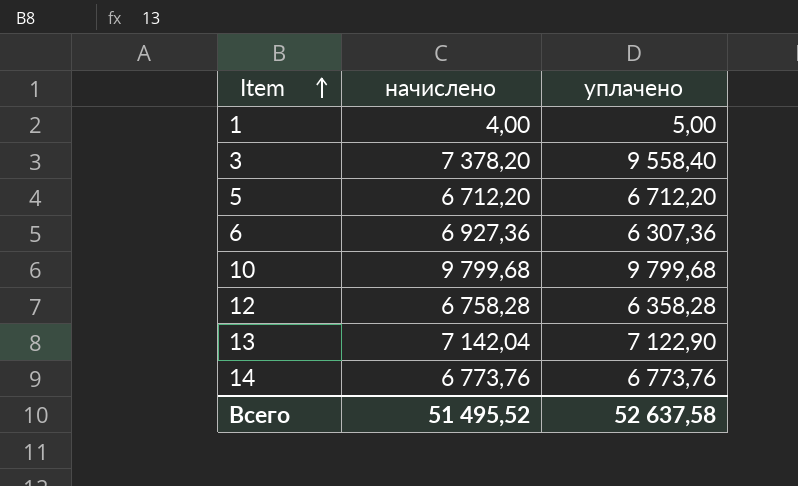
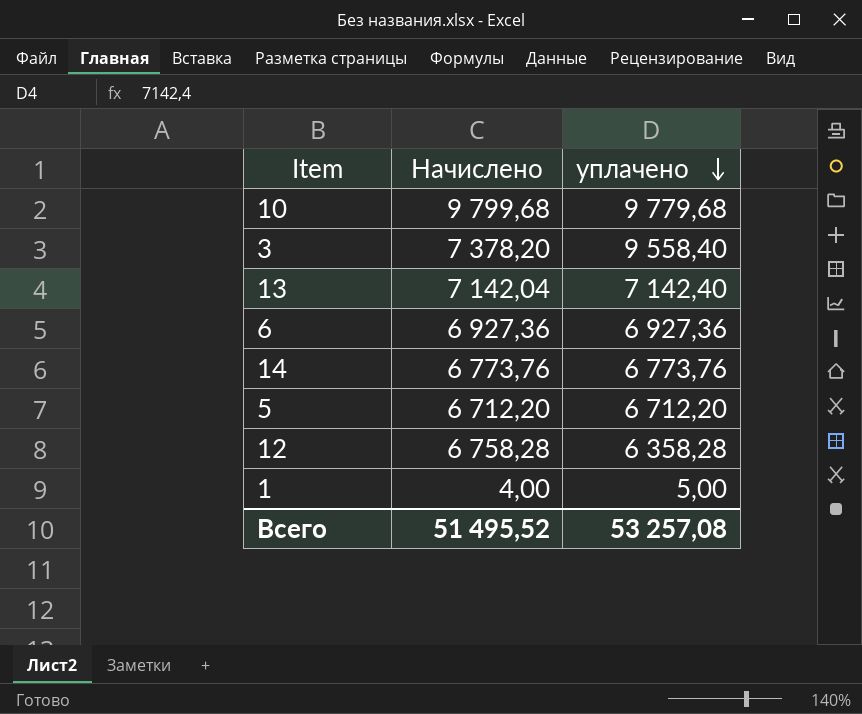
row order: Item ascending -> уплачено descending
column name: начислено -> Начислено
10 | уплачено: 9 799,68 -> 9 779,68
13 | уплачено: 7 122,90 -> 7 142,40
6 | уплачено: 6 307,36 -> 6 927,36
Всего | уплачено: 52 637,58 -> 53 257,08

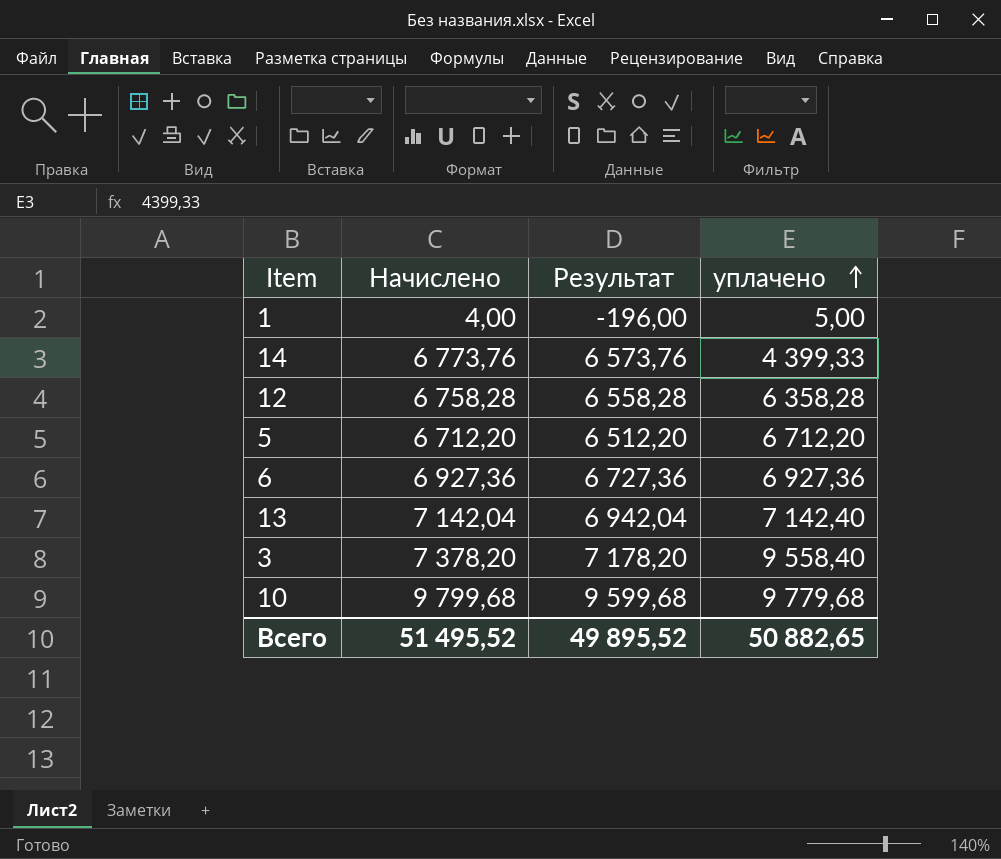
row order: уплачено descending -> уплачено ascending
column Результат | formula: none -> [Начислено] - 200
14 | уплачено: 6 773,76 -> 4 399,33
Всего | уплачено: 53 257,08 -> 50 882,65

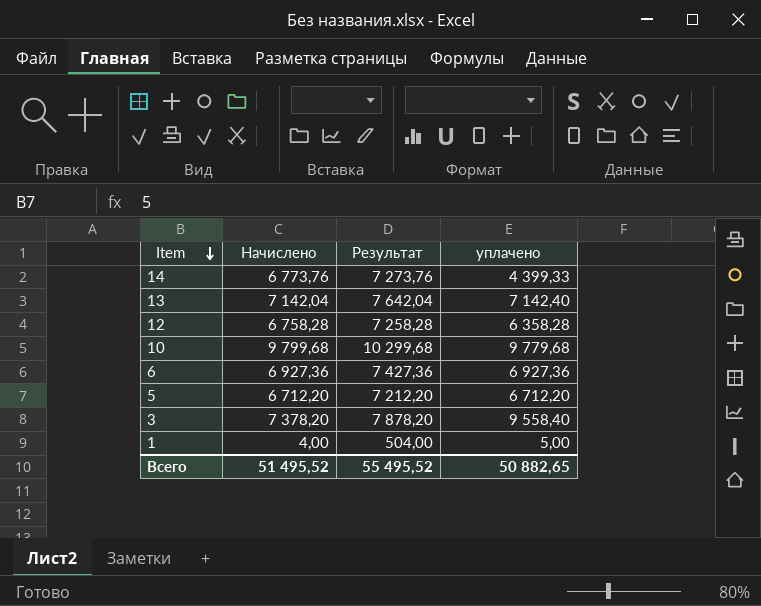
row order: уплачено ascending -> Item descending
column Результат | formula: [Начислено] - 200 -> [Начислено] + 500
Всего | Результат: 49 895,52 -> 55 495,52

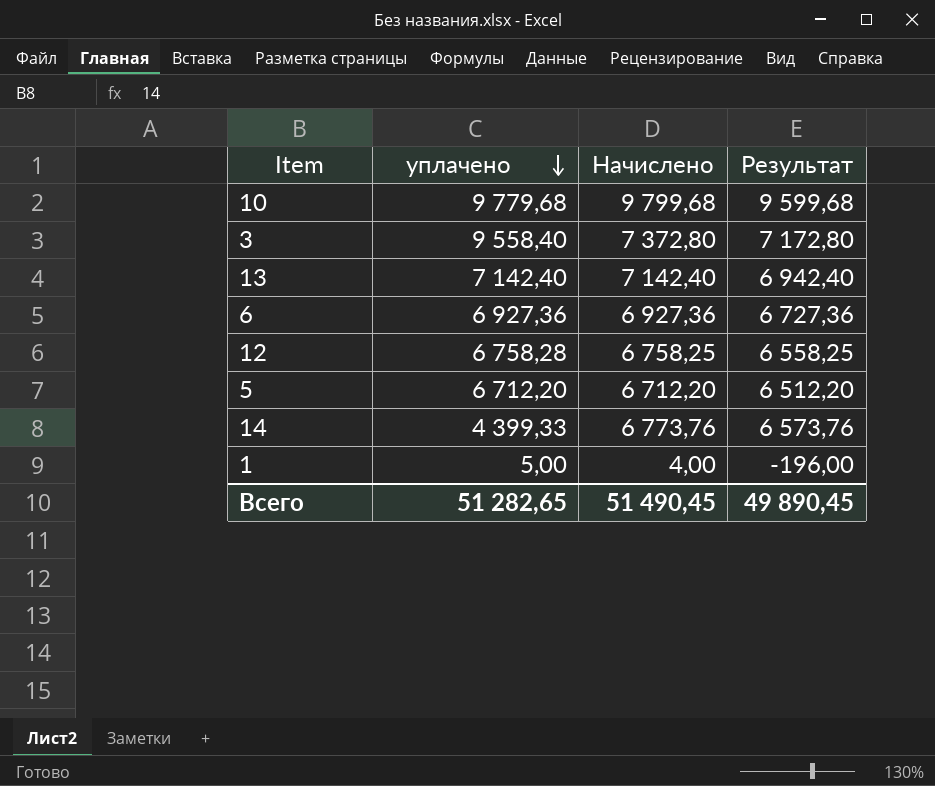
row order: Item descending -> уплачено descending
column уплачено | position: 4 -> 2
column Результат | formula: [Начислено] + 500 -> [Начислено] - 200
3 | Начислено: 7 378,20 -> 7 372,80
13 | Начислено: 7 142,04 -> 7 142,40
12 | уплачено: 6 358,28 -> 6 758,28
12 | Начислено: 6 758,28 -> 6 758,25
Всего | уплачено: 50 882,65 -> 51 282,65
Всего | Начислено: 51 495,52 -> 51 490,45
Всего | Результат: 55 495,52 -> 49 890,45

